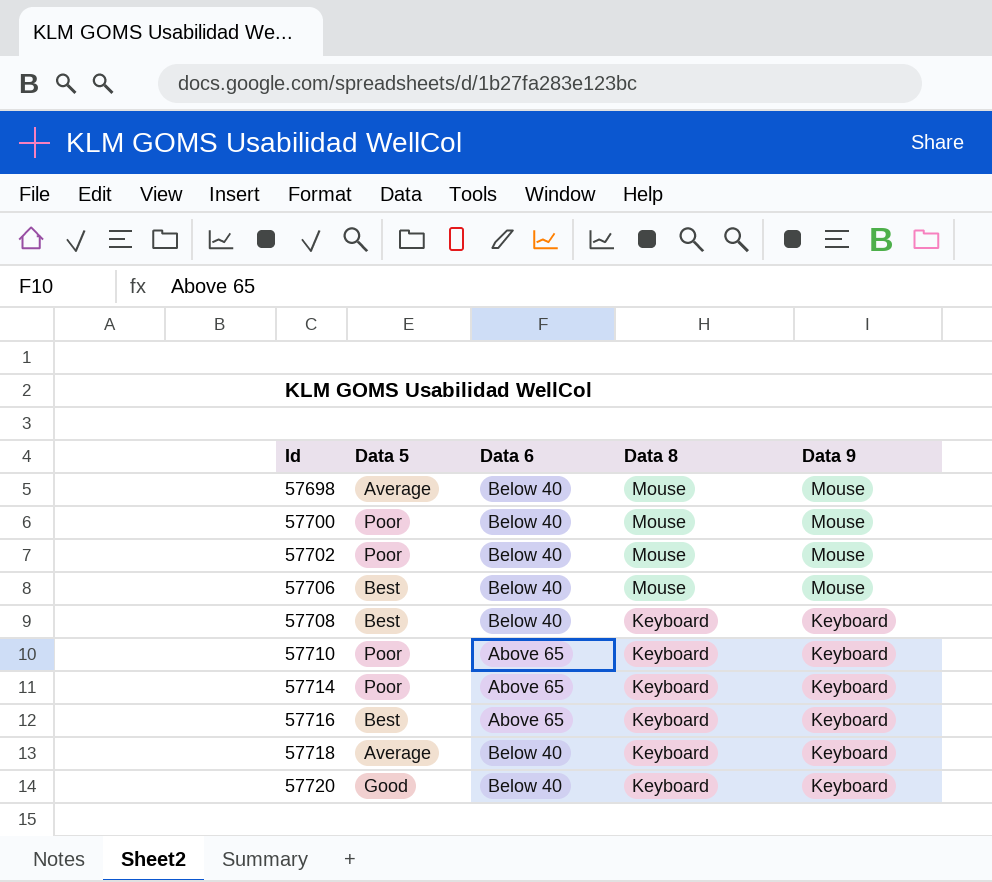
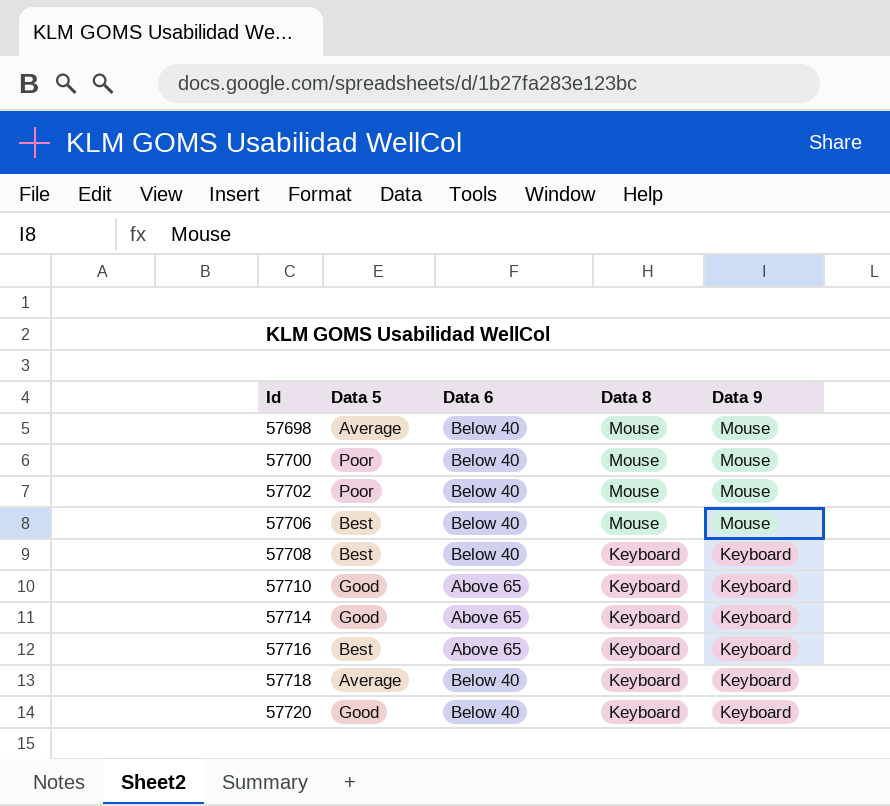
57710 | Data 5: Poor -> Good
57714 | Data 5: Poor -> Good

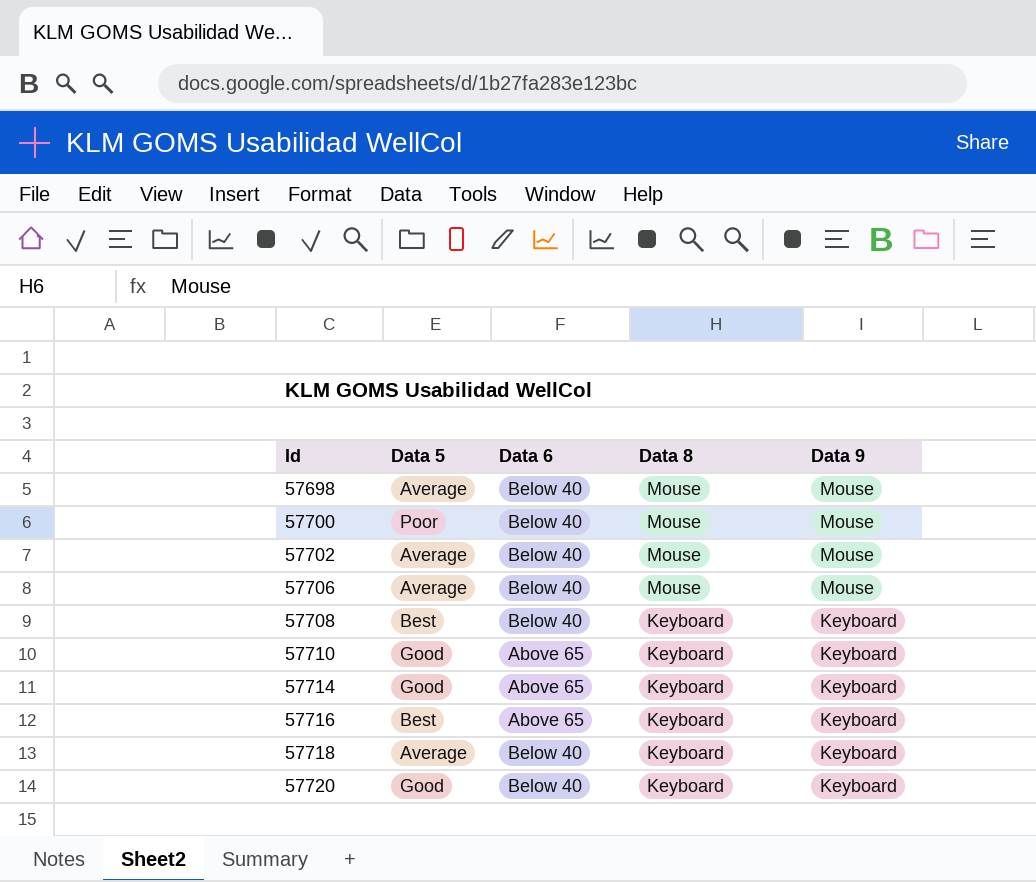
57702 | Data 5: Poor -> Average
57706 | Data 5: Best -> Average

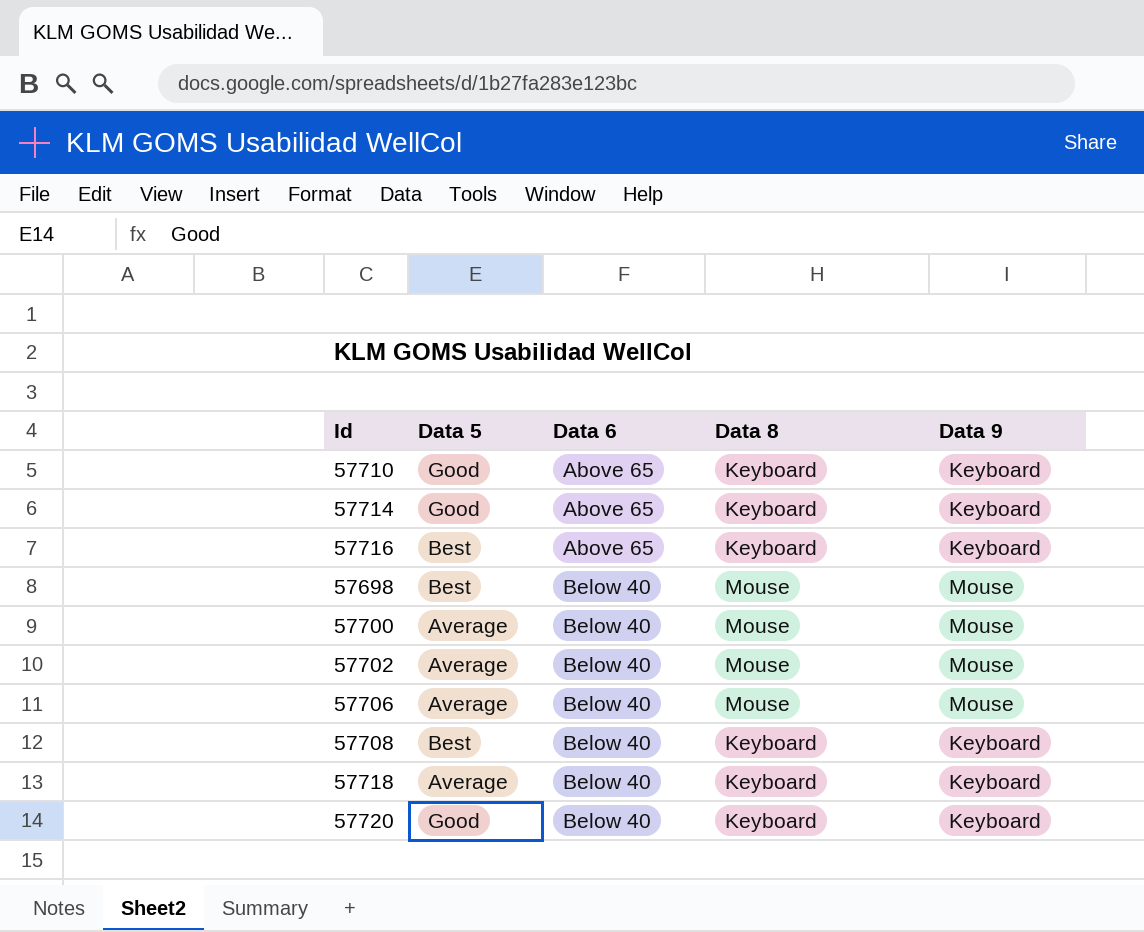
row order: Id ascending -> Data 6 ascending
57698 | Data 5: Average -> Best
57700 | Data 5: Poor -> Average

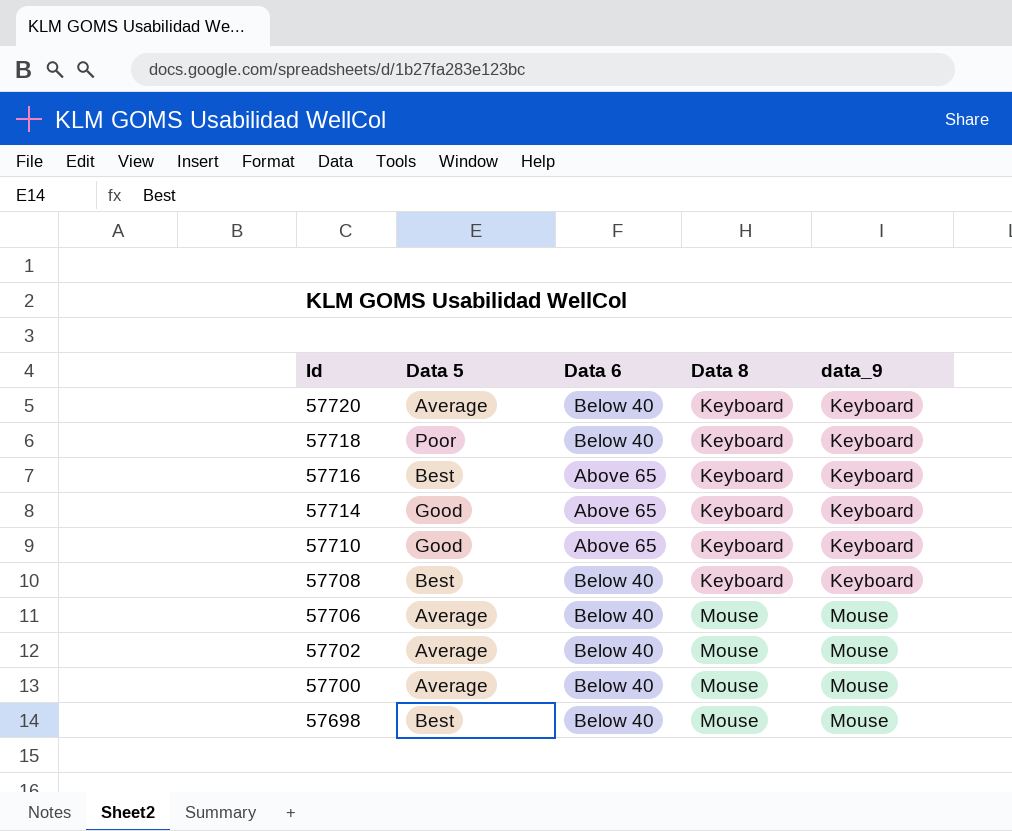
row order: Data 6 ascending -> Id descending
column name: Data 9 -> data_9
57720 | Data 5: Good -> Average
57718 | Data 5: Average -> Poor

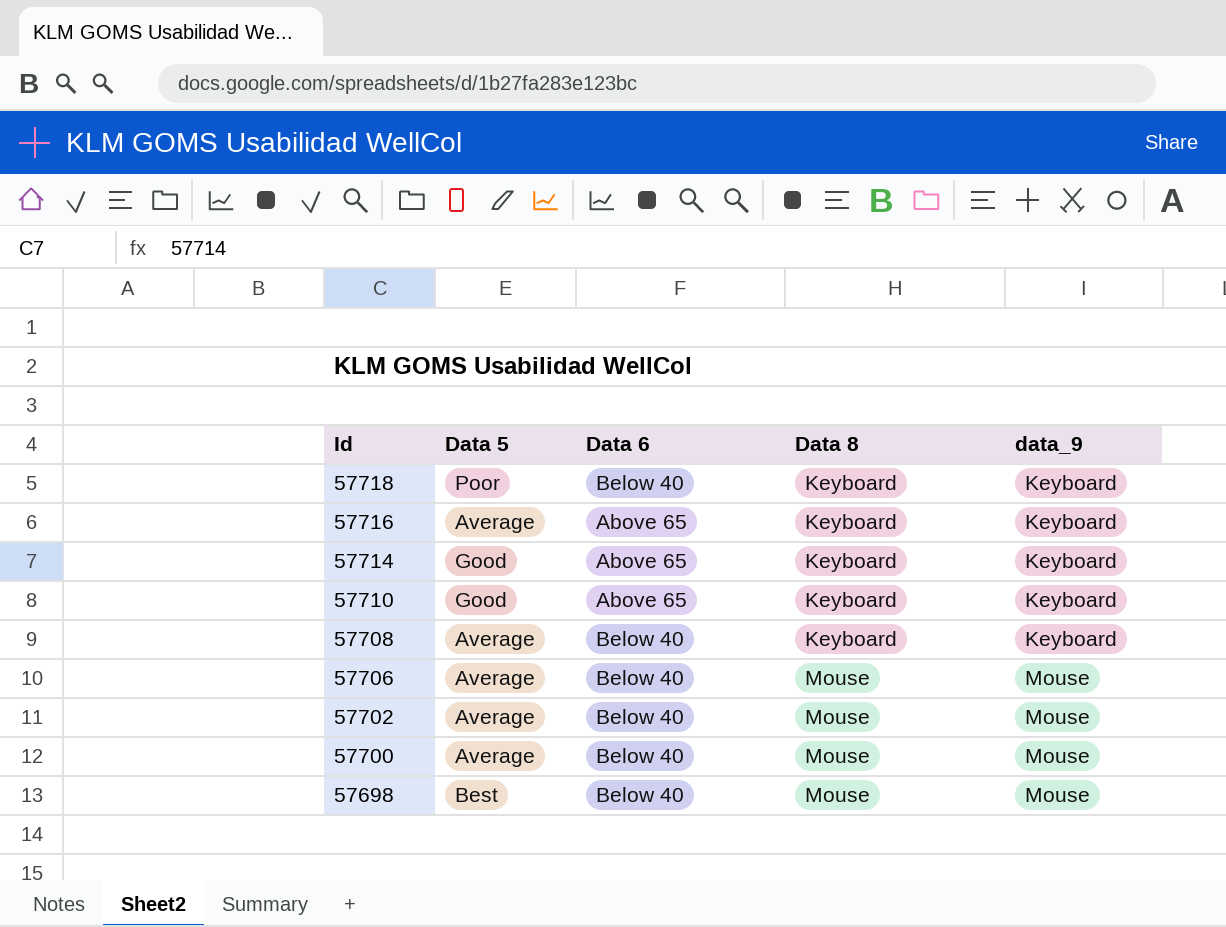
row 57720: Average | Below 40 | Keyboard | Keyboard -> none
57716 | Data 5: Best -> Average
57708 | Data 5: Best -> Average

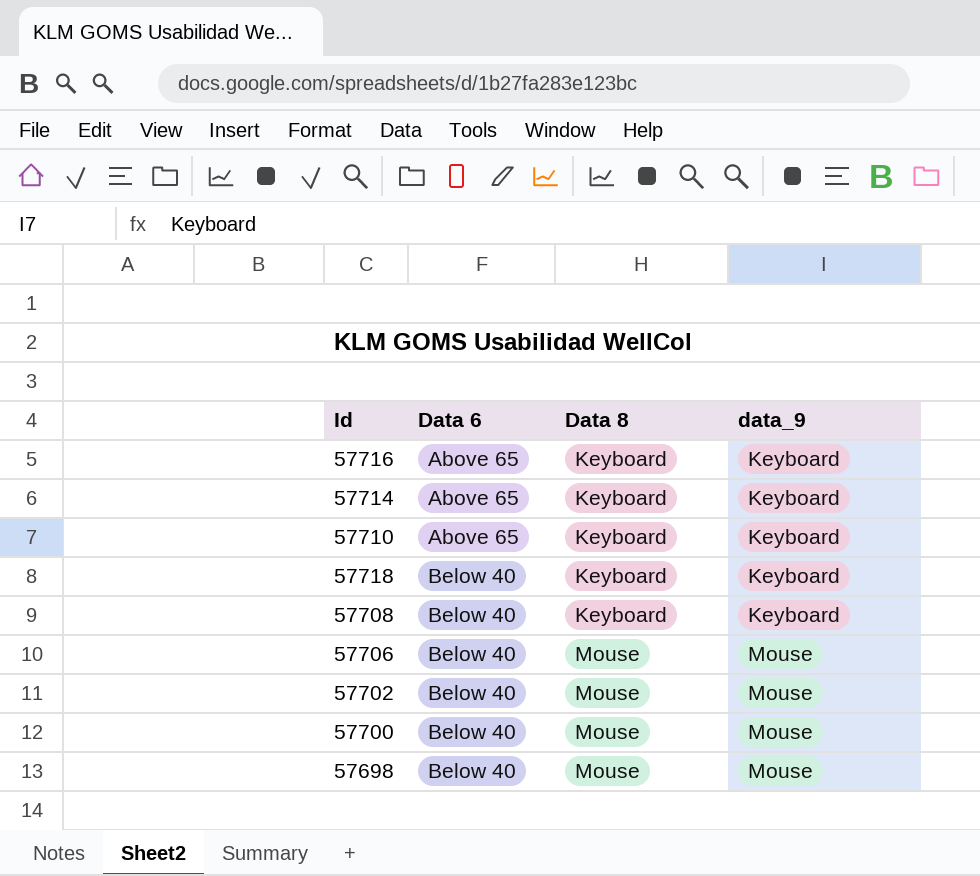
row order: Id descending -> Data 6 ascending
column Data 5 | position: 2 -> none

